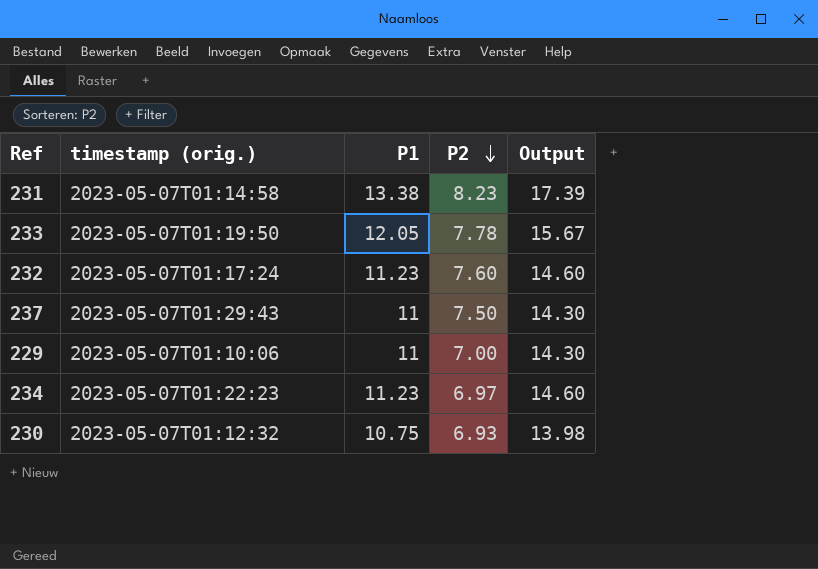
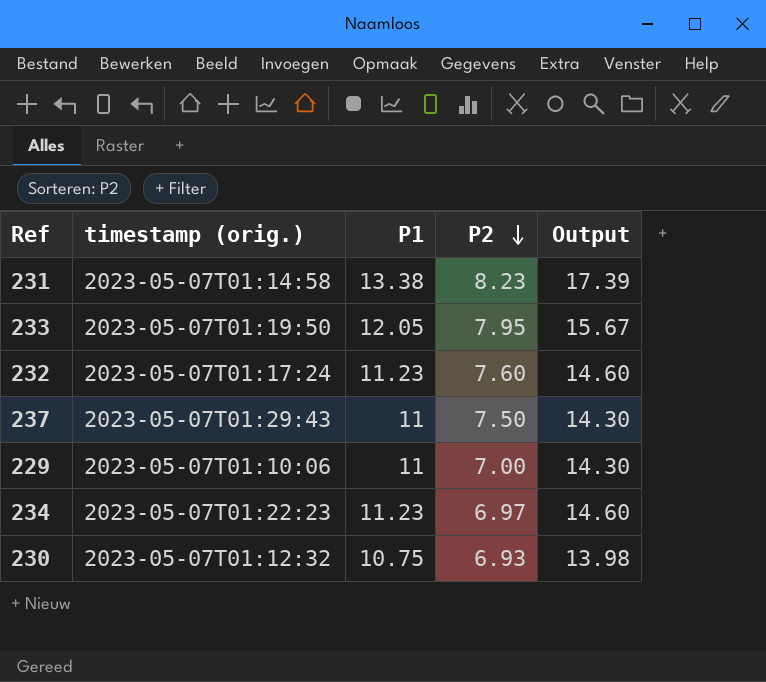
233 | P2: 7.78 -> 7.95

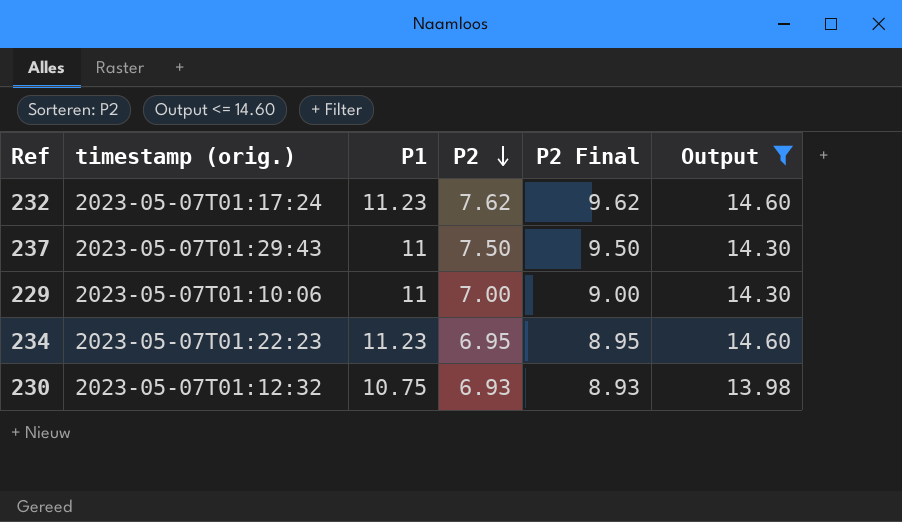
filter: none -> Output <= 14.60
column P2 Final | formula: none -> [P2] + 2
232 | P2: 7.60 -> 7.62
234 | P2: 6.97 -> 6.95

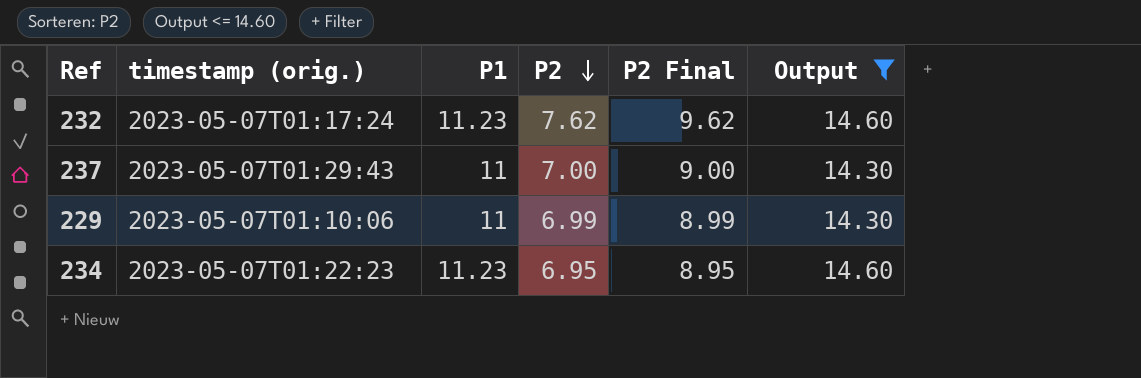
row 230: 2023-05-07T01:12:32 | 10.75 | 6.93 | 8.93 | 13.98 -> none
237 | P2: 7.50 -> 7.00
237 | P2 Final: 9.50 -> 9.00
229 | P2: 7.00 -> 6.99
229 | P2 Final: 9.00 -> 8.99

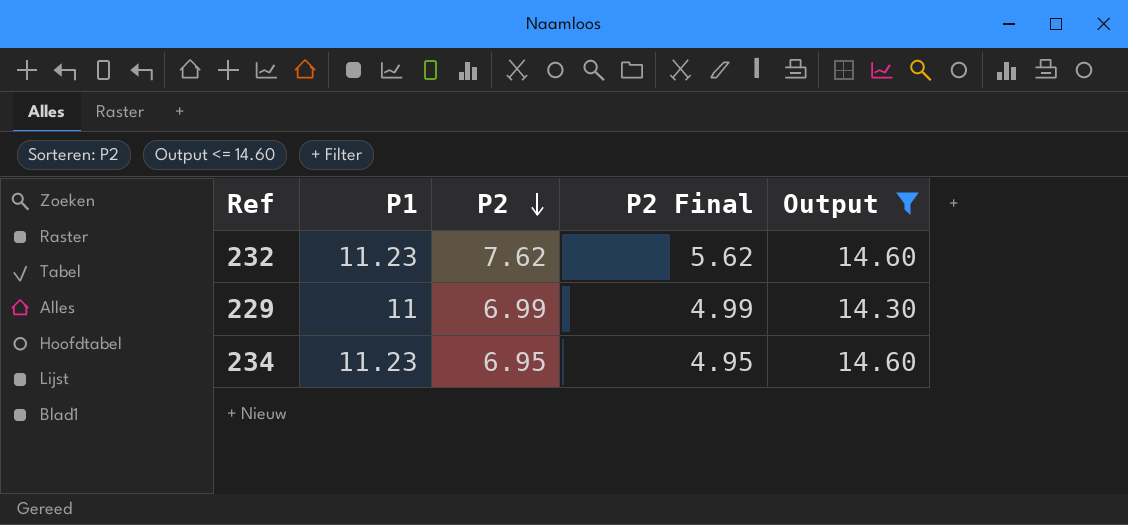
column timestamp (orig.) | position: 2 -> none
column P2 Final | formula: [P2] + 2 -> [P2] - 2
row 237: 2023-05-07T01:29:43 | 11 | 7.00 | 9.00 | 14.30 -> none

